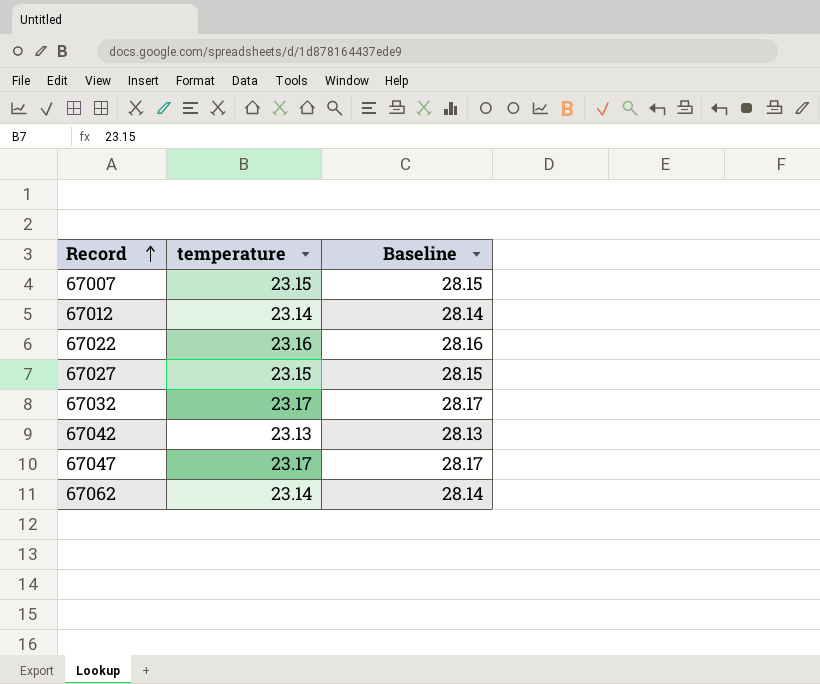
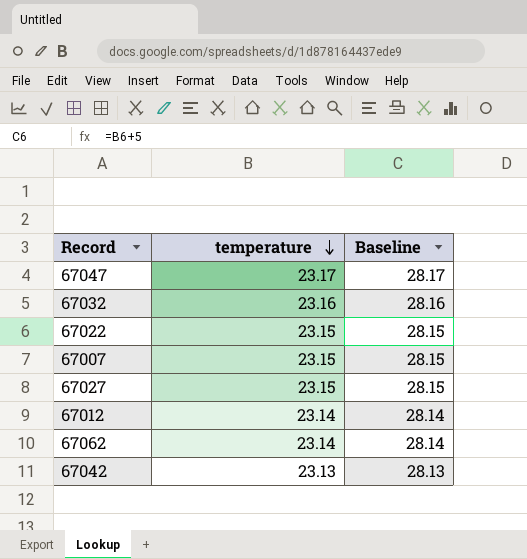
row order: Record ascending -> temperature descending
67032 | temperature: 23.17 -> 23.16
67032 | Baseline: 28.17 -> 28.16
67022 | temperature: 23.16 -> 23.15
67022 | Baseline: 28.16 -> 28.15

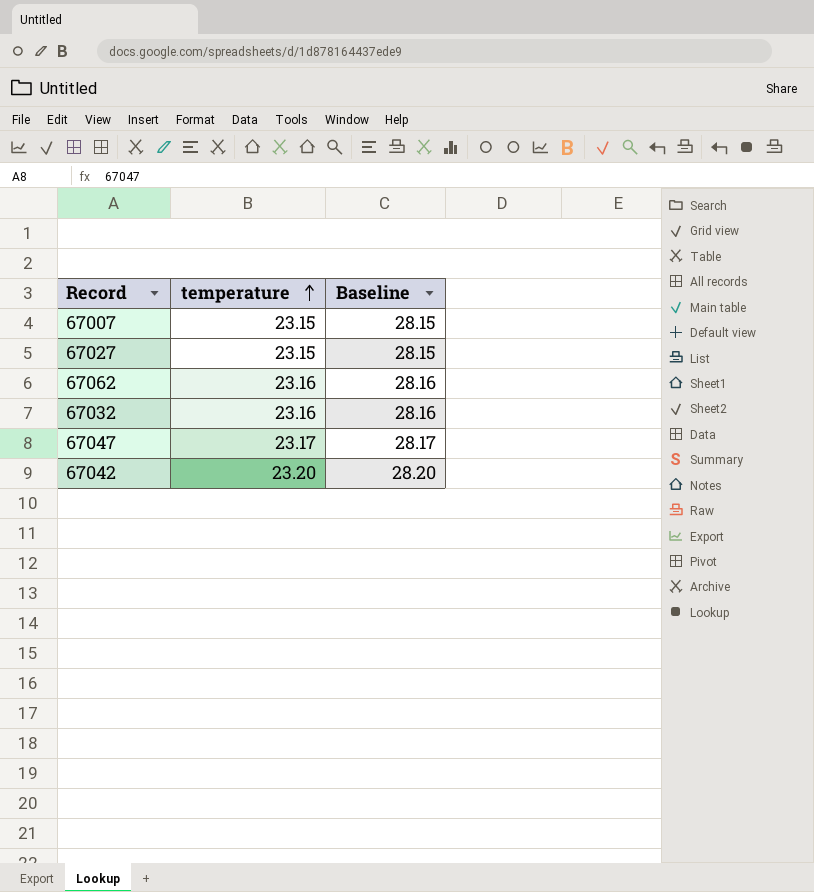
row order: temperature descending -> temperature ascending
row 67022: 23.15 | 28.15 -> none
row 67012: 23.14 | 28.14 -> none
67062 | temperature: 23.14 -> 23.16
67062 | Baseline: 28.14 -> 28.16
67042 | temperature: 23.13 -> 23.20
67042 | Baseline: 28.13 -> 28.20

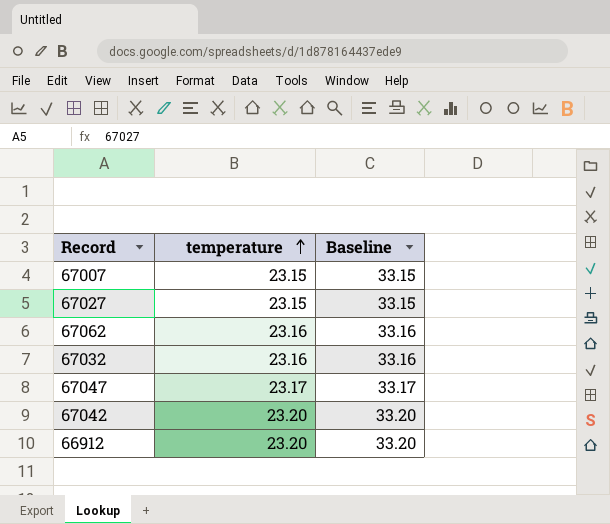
column Baseline | formula: [temperature] + 5 -> [temperature] + 10
row 66912: none -> 23.20 | 33.20

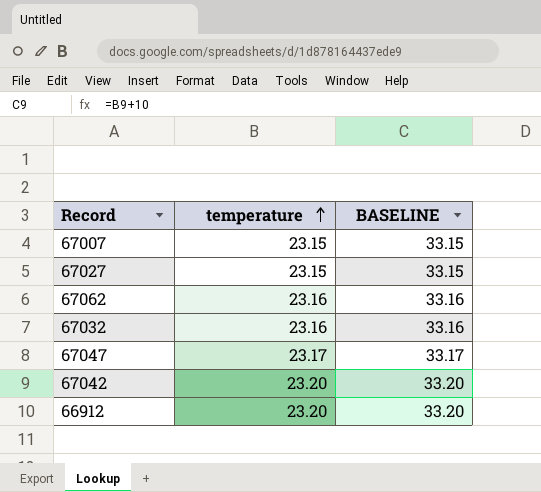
column name: Baseline -> BASELINE

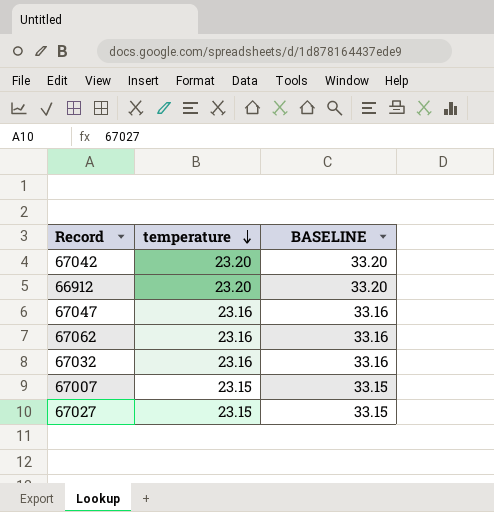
row order: temperature ascending -> temperature descending
67047 | temperature: 23.17 -> 23.16
67047 | BASELINE: 33.17 -> 33.16

